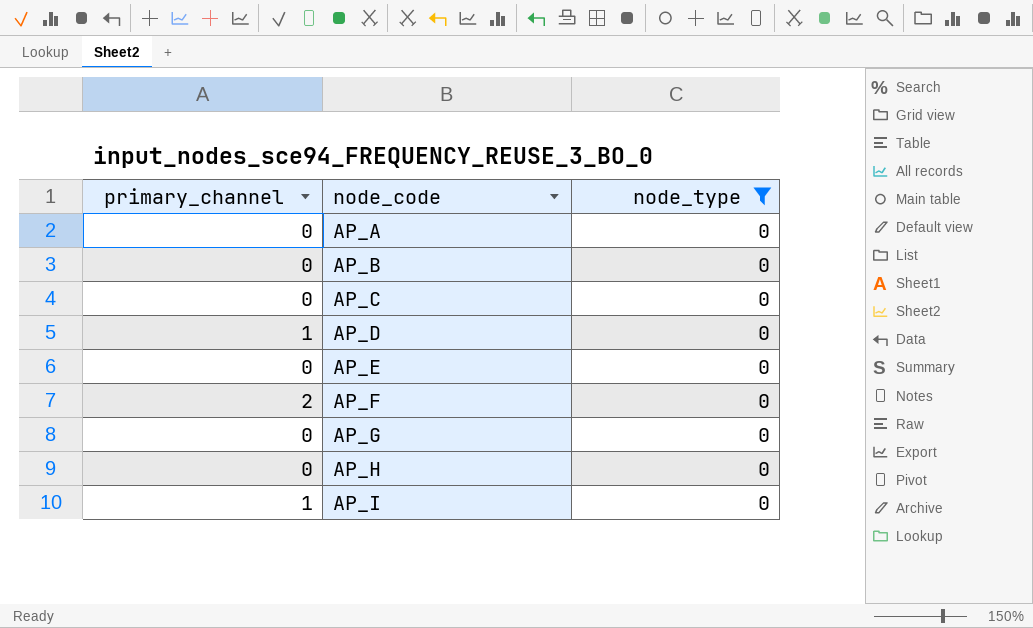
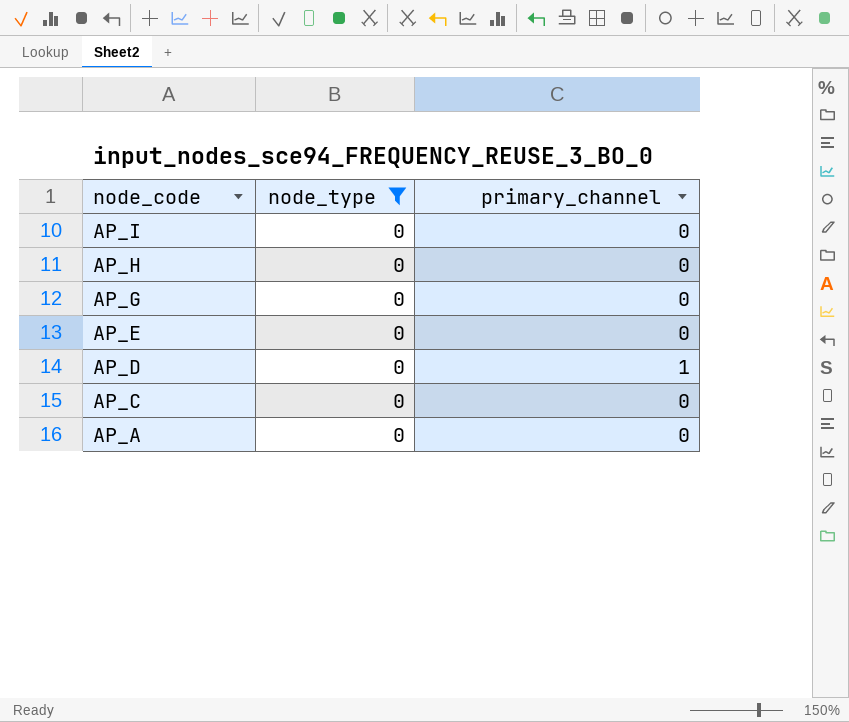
row order: node_code ascending -> node_code descending
column primary_channel | position: 1 -> 3
row AP_B: 0 | 0 -> none
row AP_F: 2 | 0 -> none
AP_I | primary_channel: 1 -> 0

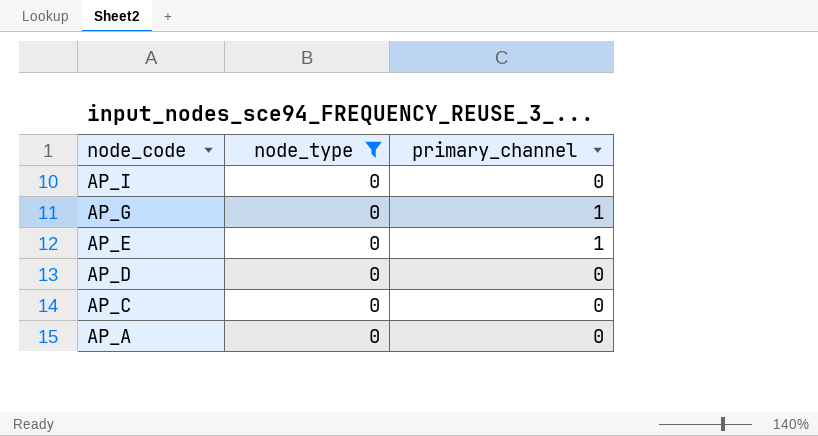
row AP_H: 0 | 0 -> none
AP_G | primary_channel: 0 -> 1
AP_E | primary_channel: 0 -> 1
AP_D | primary_channel: 1 -> 0

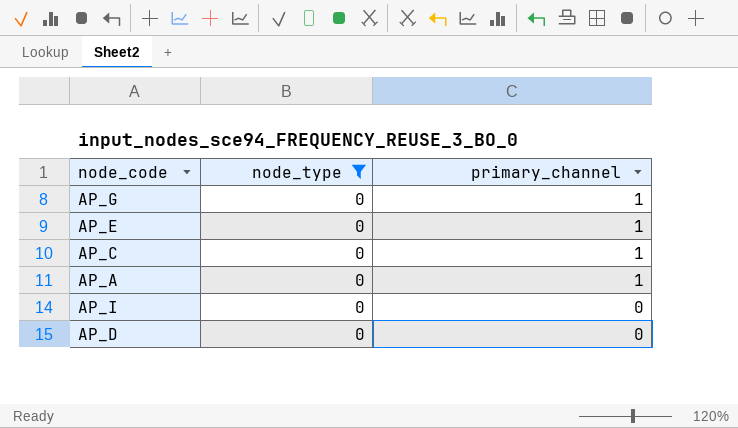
row order: node_code descending -> primary_channel descending
AP_C | primary_channel: 0 -> 1
AP_A | primary_channel: 0 -> 1

